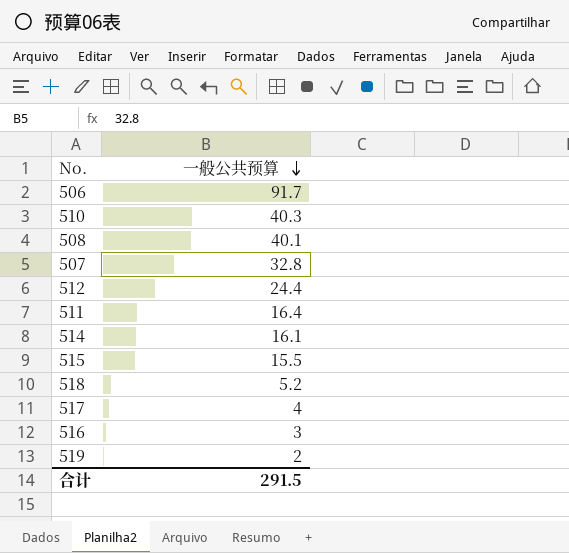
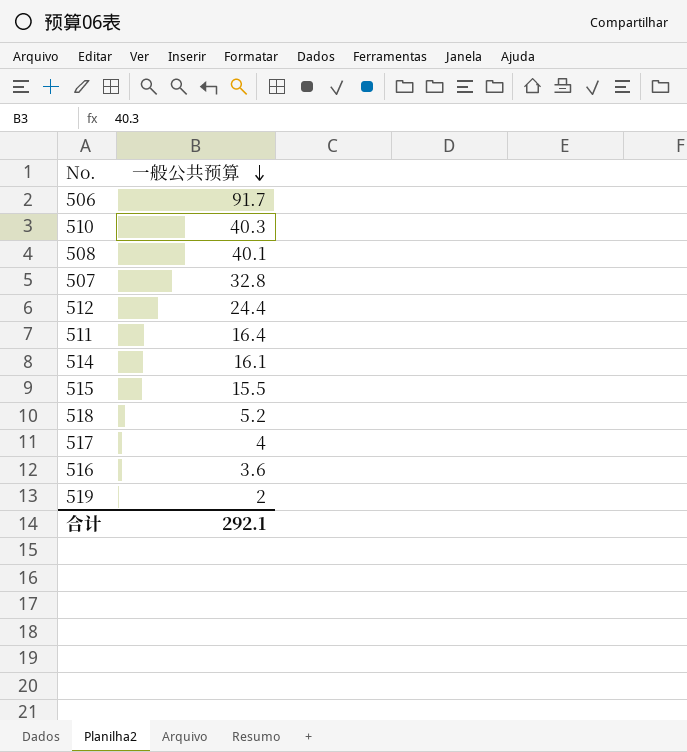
516 | 一般公共预算: 3 -> 3.6
合计 | 一般公共预算: 291.5 -> 292.1

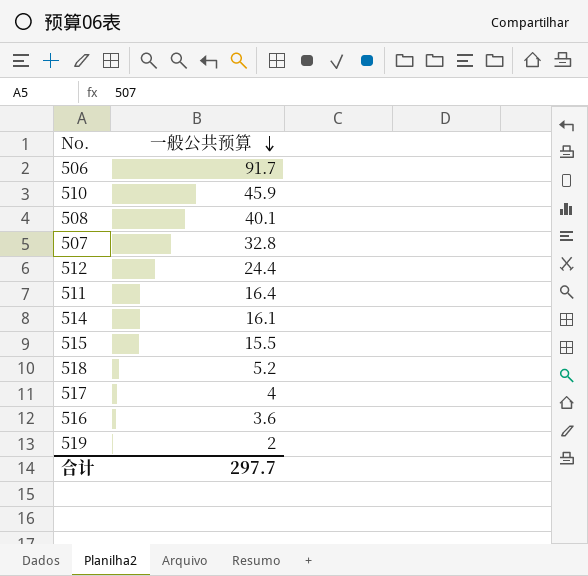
510 | 一般公共预算: 40.3 -> 45.9
合计 | 一般公共预算: 292.1 -> 297.7

